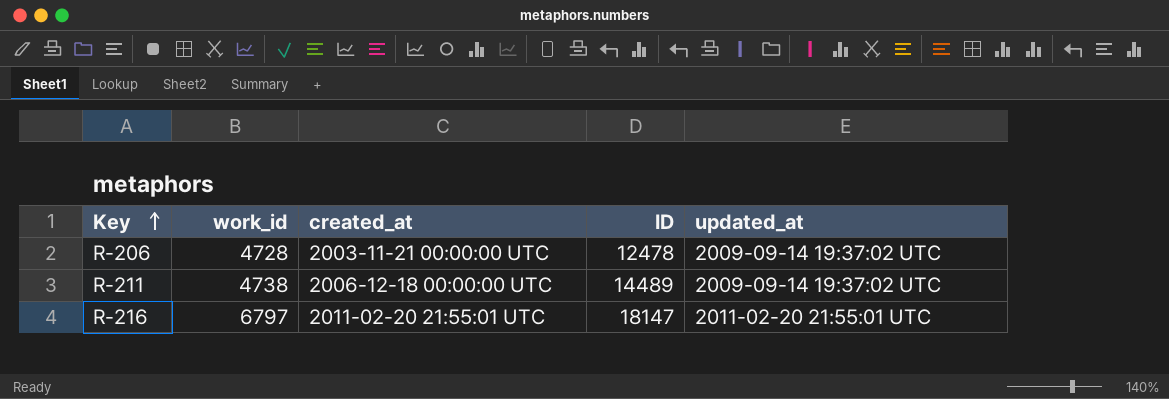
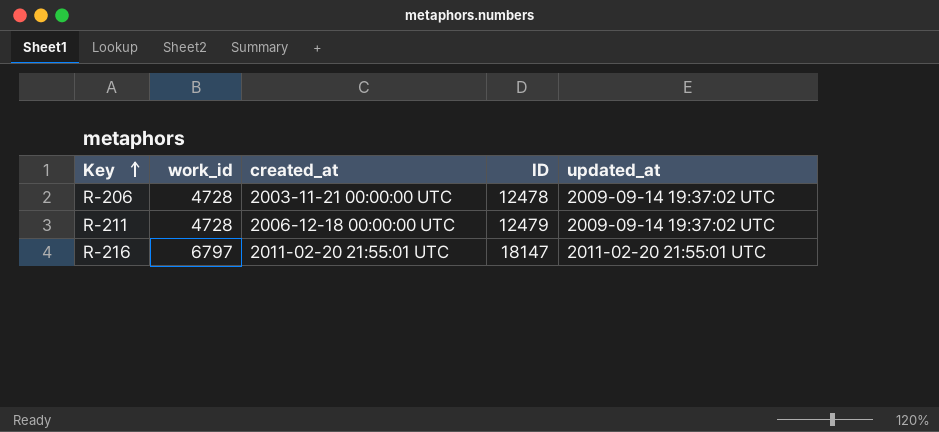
R-211 | work_id: 4738 -> 4728
R-211 | ID: 14489 -> 12479

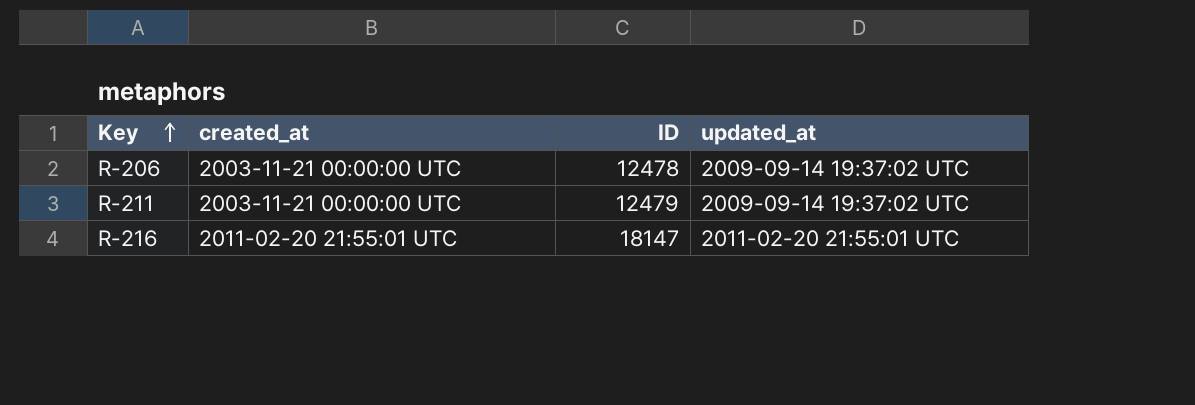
column work_id | position: 2 -> none
R-211 | created_at: 2006-12-18 00:00:00 UTC -> 2003-11-21 00:00:00 UTC

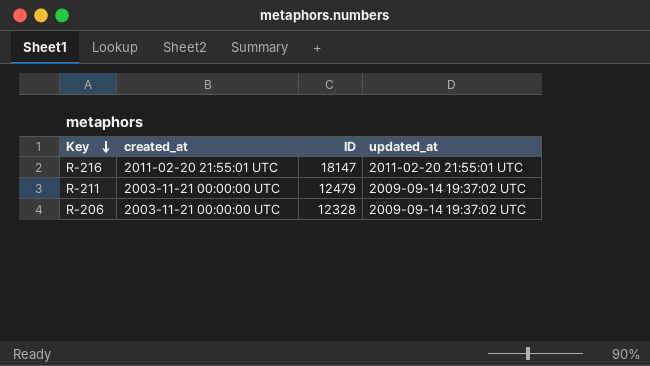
row order: Key ascending -> Key descending
R-206 | ID: 12478 -> 12328

